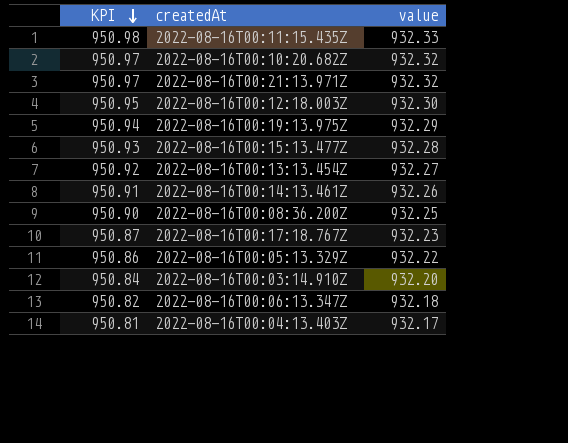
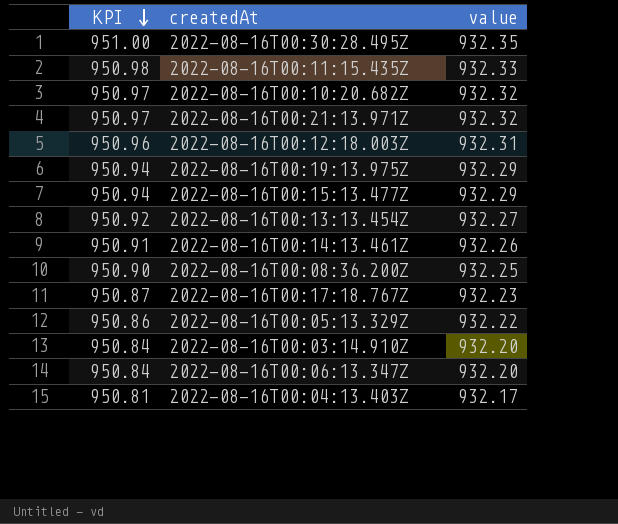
row 2022-08-16T00:30:28.495Z: none -> 951.00 | 932.35
2022-08-16T00:12:18.003Z | KPI: 950.95 -> 950.96
2022-08-16T00:12:18.003Z | value: 932.30 -> 932.31
2022-08-16T00:15:13.477Z | KPI: 950.93 -> 950.94
2022-08-16T00:15:13.477Z | value: 932.28 -> 932.29
2022-08-16T00:06:13.347Z | KPI: 950.82 -> 950.84
2022-08-16T00:06:13.347Z | value: 932.18 -> 932.20

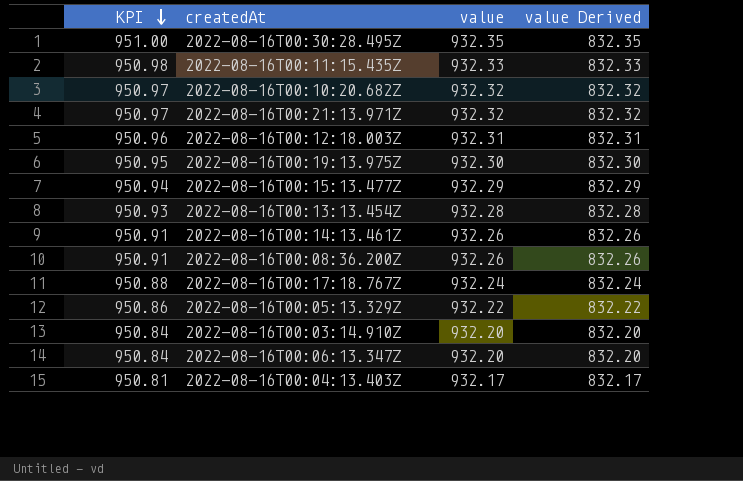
column value Derived | formula: none -> [value] - 100
2022-08-16T00:19:13.975Z | KPI: 950.94 -> 950.95
2022-08-16T00:19:13.975Z | value: 932.29 -> 932.30
2022-08-16T00:13:13.454Z | KPI: 950.92 -> 950.93
2022-08-16T00:13:13.454Z | value: 932.27 -> 932.28
2022-08-16T00:08:36.200Z | KPI: 950.90 -> 950.91
2022-08-16T00:08:36.200Z | value: 932.25 -> 932.26
2022-08-16T00:17:18.767Z | KPI: 950.87 -> 950.88
2022-08-16T00:17:18.767Z | value: 932.23 -> 932.24

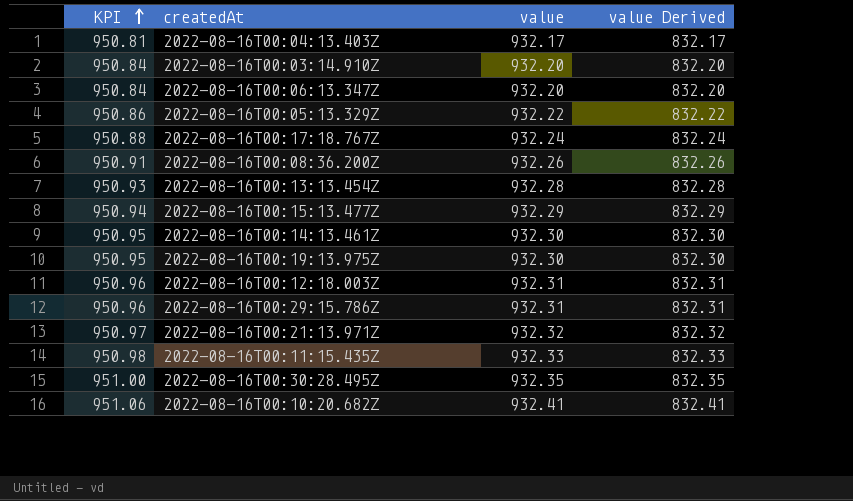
row order: KPI descending -> KPI ascending
2022-08-16T00:14:13.461Z | KPI: 950.91 -> 950.95
2022-08-16T00:14:13.461Z | value: 932.26 -> 932.30
2022-08-16T00:14:13.461Z | value Derived: 832.26 -> 832.30
row 2022-08-16T00:29:15.786Z: none -> 950.96 | 932.31 | 832.31
2022-08-16T00:10:20.682Z | KPI: 950.97 -> 951.06
2022-08-16T00:10:20.682Z | value: 932.32 -> 932.41
2022-08-16T00:10:20.682Z | value Derived: 832.32 -> 832.41

